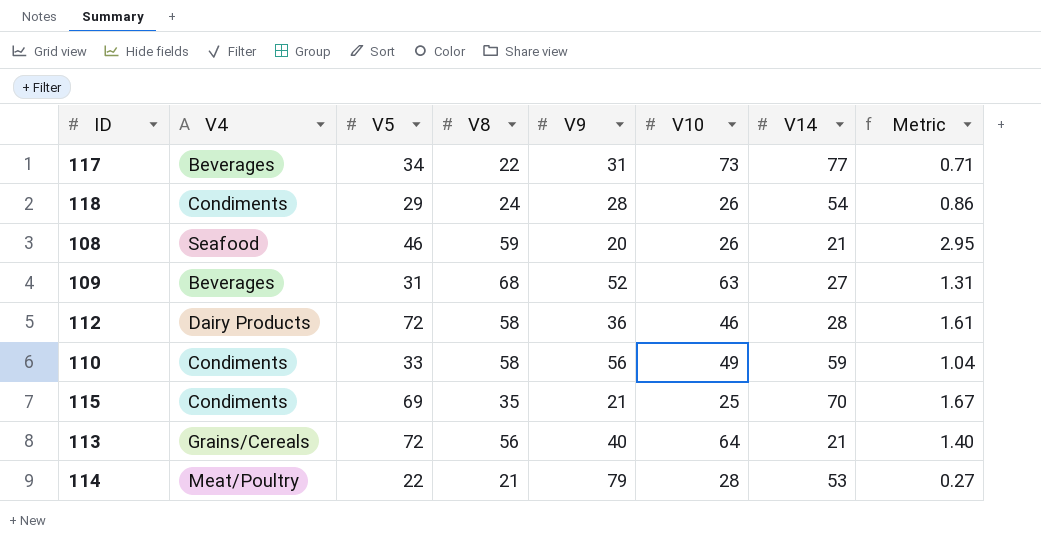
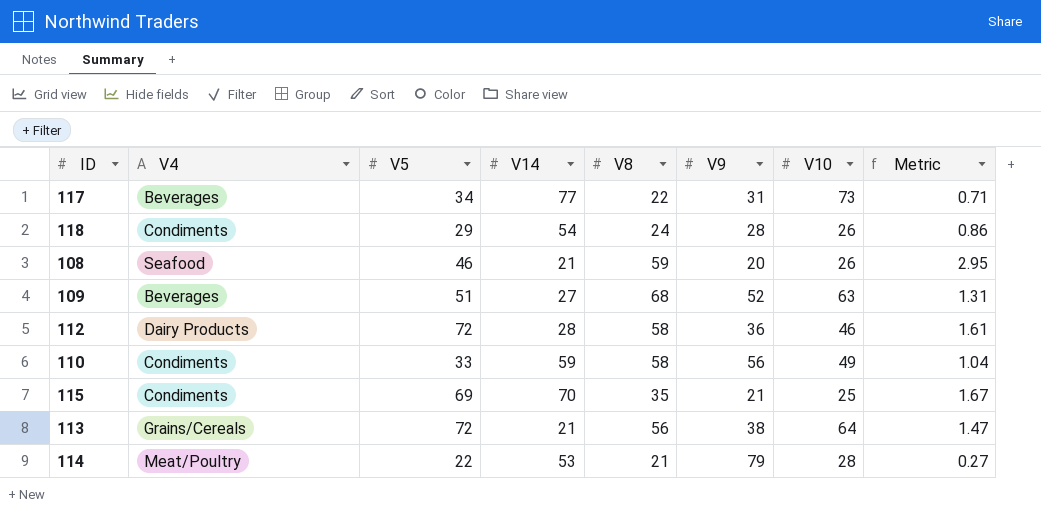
column V14 | position: 7 -> 4
109 | V5: 31 -> 51
113 | V9: 40 -> 38
113 | Metric: 1.40 -> 1.47

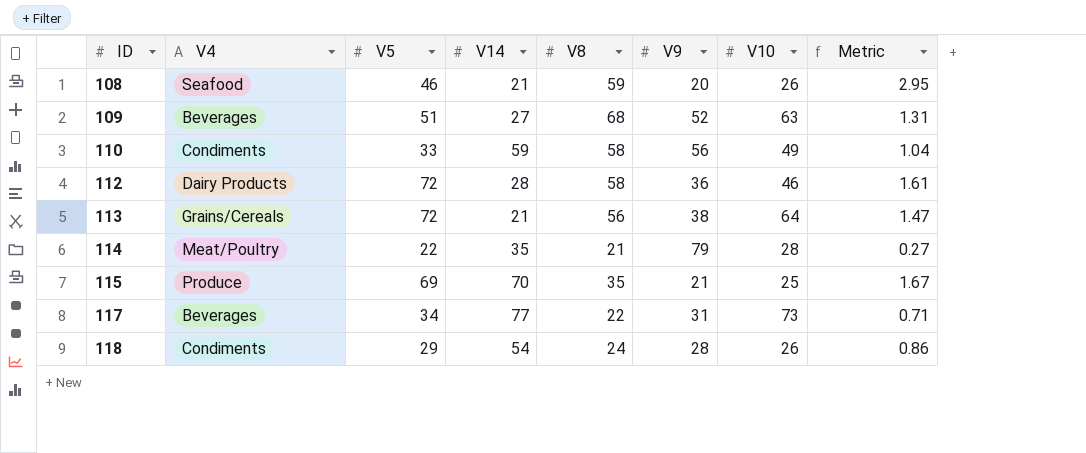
row order: none -> ID ascending
114 | V14: 53 -> 35
115 | V4: Condiments -> Produce

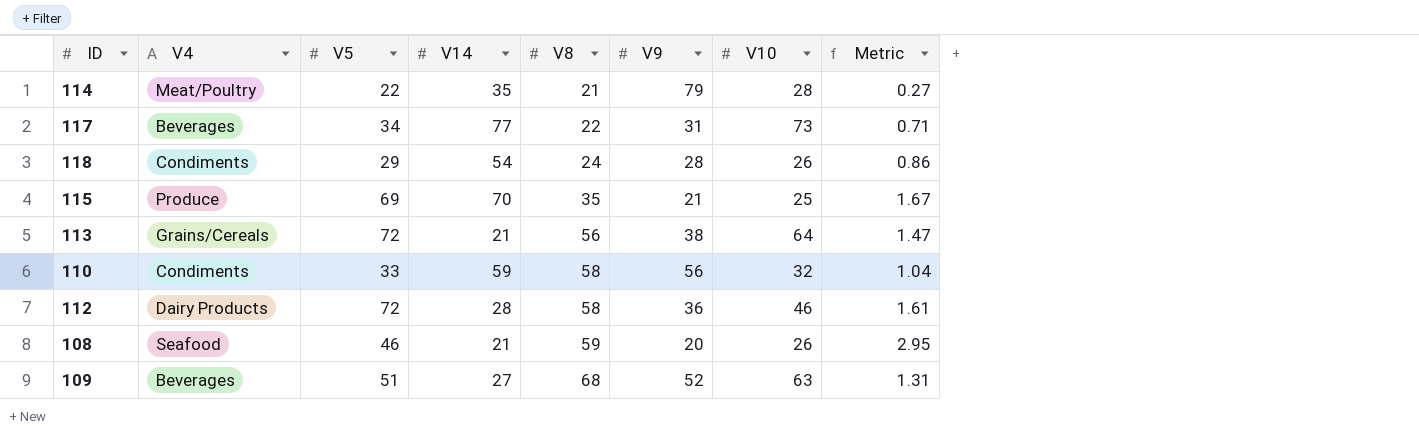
row order: ID ascending -> V8 ascending
110 | V10: 49 -> 32

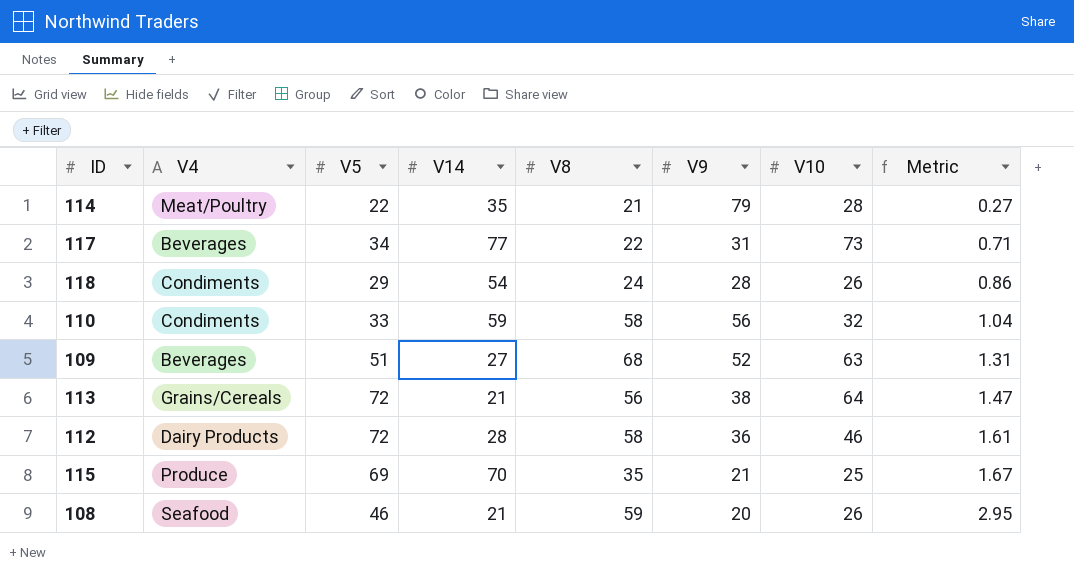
row order: V8 ascending -> Metric ascending

